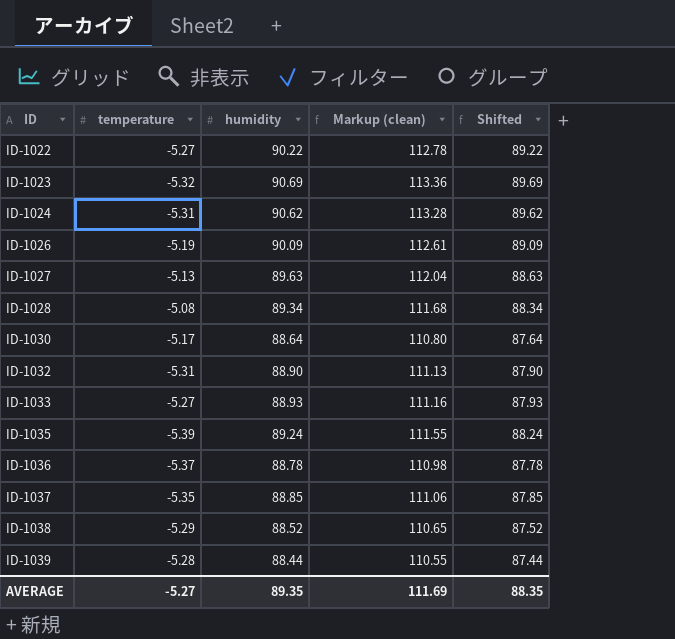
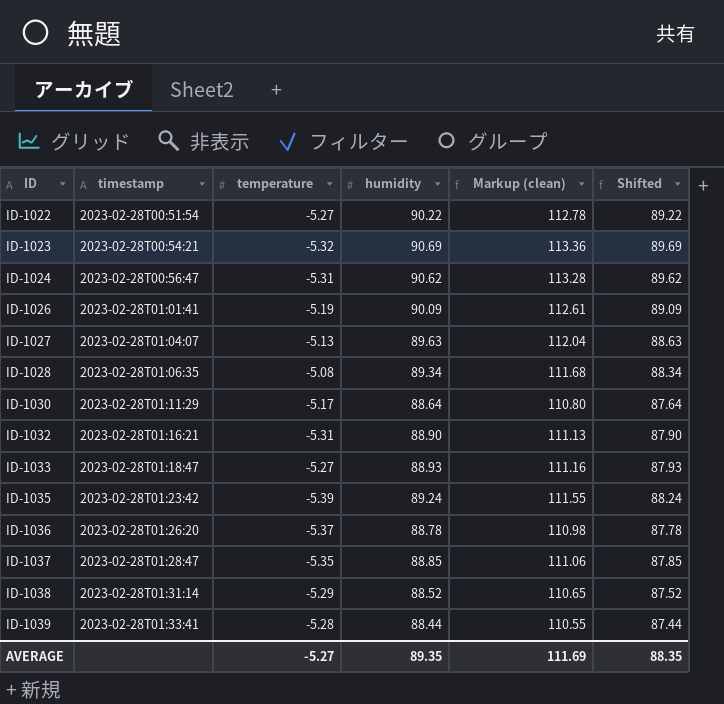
column timestamp | position: none -> 2

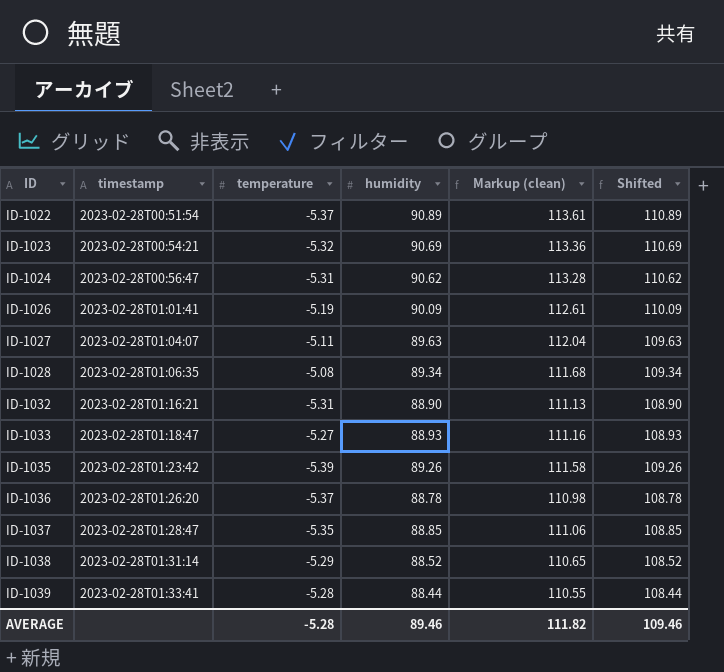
column Shifted | formula: [humidity] - 1 -> [humidity] + 20
row ID-1030: 2023-02-28T01:11:29 | -5.17 | 88.64 | 110.80 | 87.64 -> none
ID-1022 | temperature: -5.27 -> -5.37
ID-1022 | humidity: 90.22 -> 90.89
ID-1022 | Markup (clean): 112.78 -> 113.61
ID-1027 | temperature: -5.13 -> -5.11
ID-1035 | humidity: 89.24 -> 89.26
ID-1035 | Markup (clean): 111.55 -> 111.58
AVERAGE | temperature: -5.27 -> -5.28
AVERAGE | humidity: 89.35 -> 89.46
AVERAGE | Markup (clean): 111.69 -> 111.82
AVERAGE | Shifted: 88.35 -> 109.46

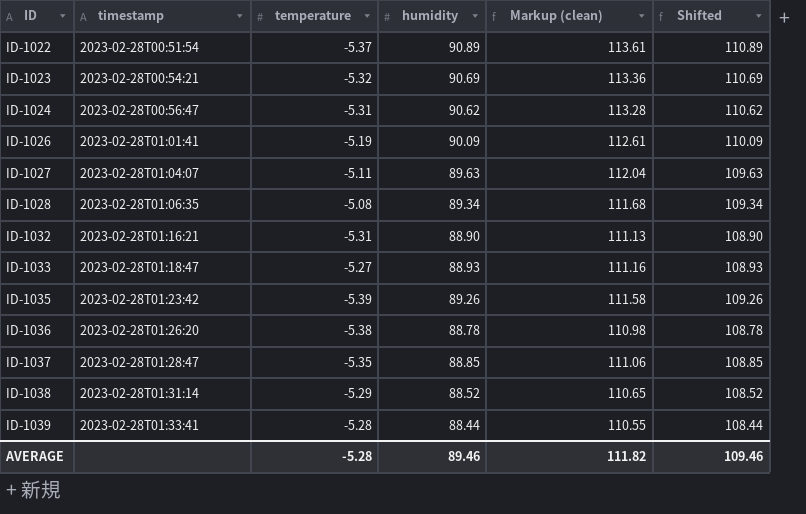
ID-1036 | temperature: -5.37 -> -5.38

